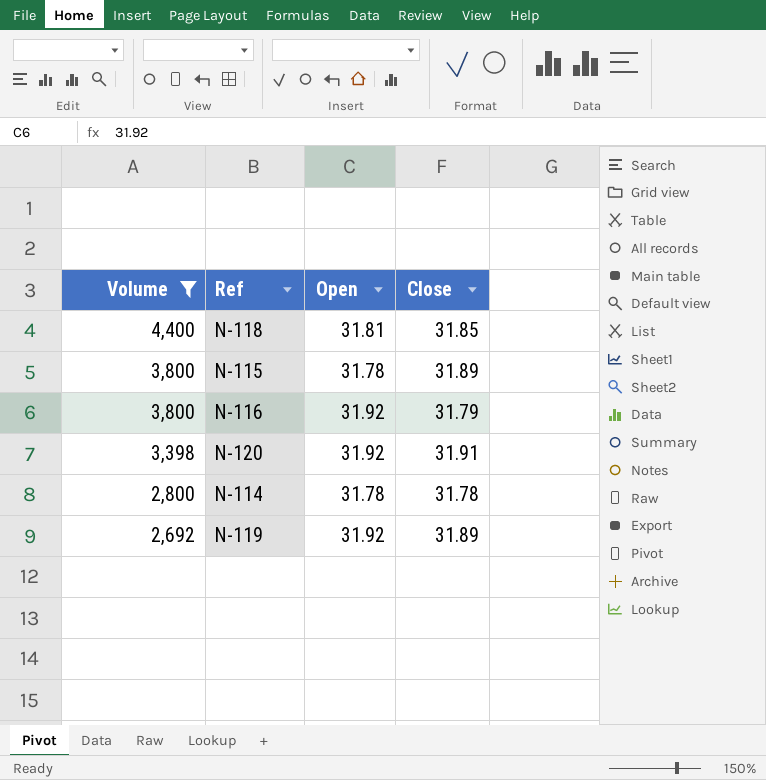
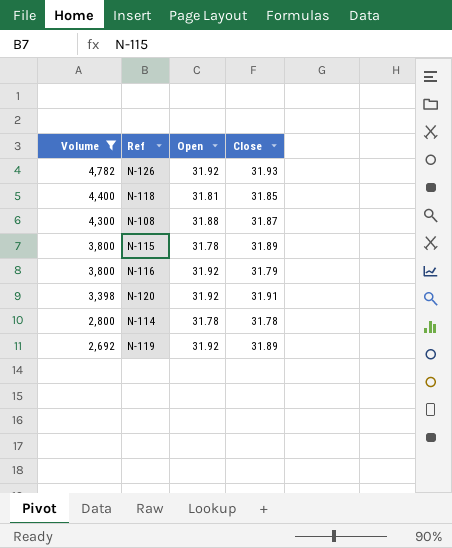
row N-126: none -> 4,782 | 31.92 | 31.93
row N-108: none -> 4,300 | 31.88 | 31.87

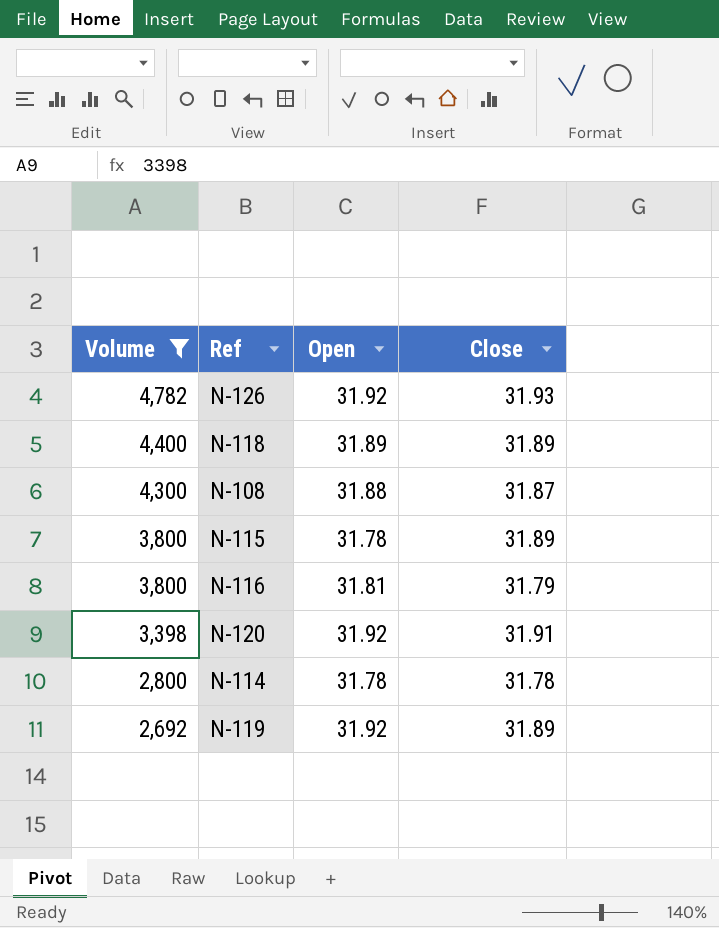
N-118 | Open: 31.81 -> 31.89
N-118 | Close: 31.85 -> 31.89
N-116 | Open: 31.92 -> 31.81

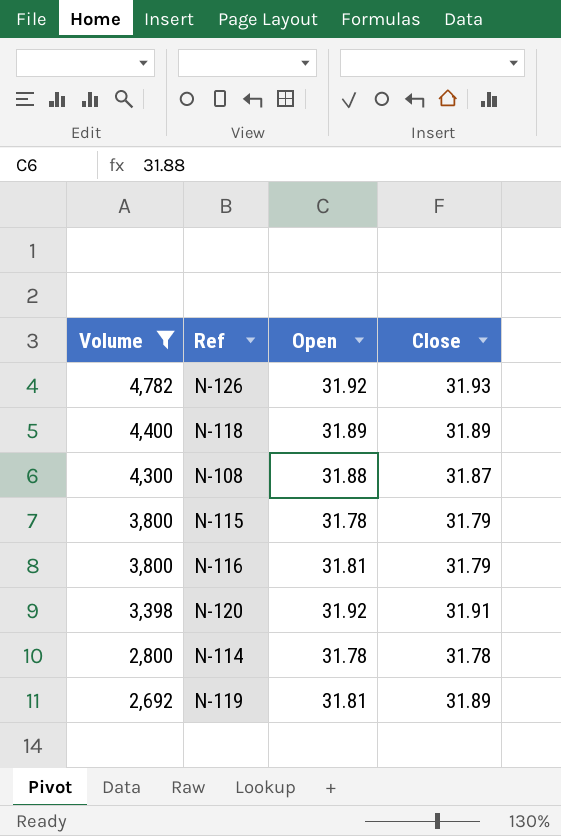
N-115 | Close: 31.89 -> 31.79
N-119 | Open: 31.92 -> 31.81

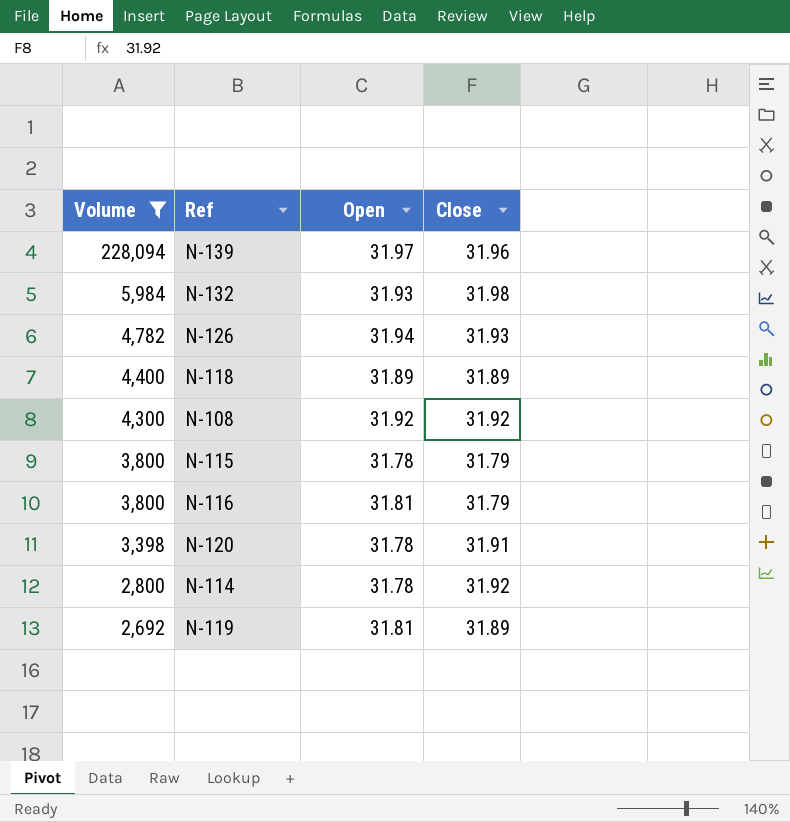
row N-139: none -> 228,094 | 31.97 | 31.96
row N-132: none -> 5,984 | 31.93 | 31.98
N-126 | Open: 31.92 -> 31.94
N-108 | Open: 31.88 -> 31.92
N-108 | Close: 31.87 -> 31.92
N-120 | Open: 31.92 -> 31.78
N-114 | Close: 31.78 -> 31.92

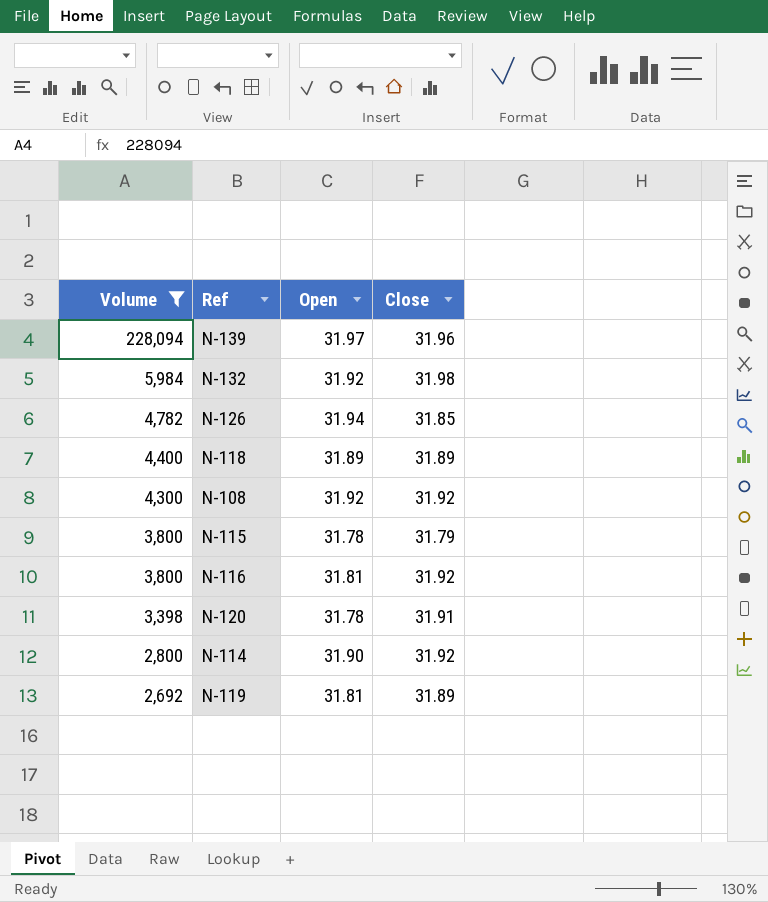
N-132 | Open: 31.93 -> 31.92
N-126 | Close: 31.93 -> 31.85
N-116 | Close: 31.79 -> 31.92
N-114 | Open: 31.78 -> 31.90

